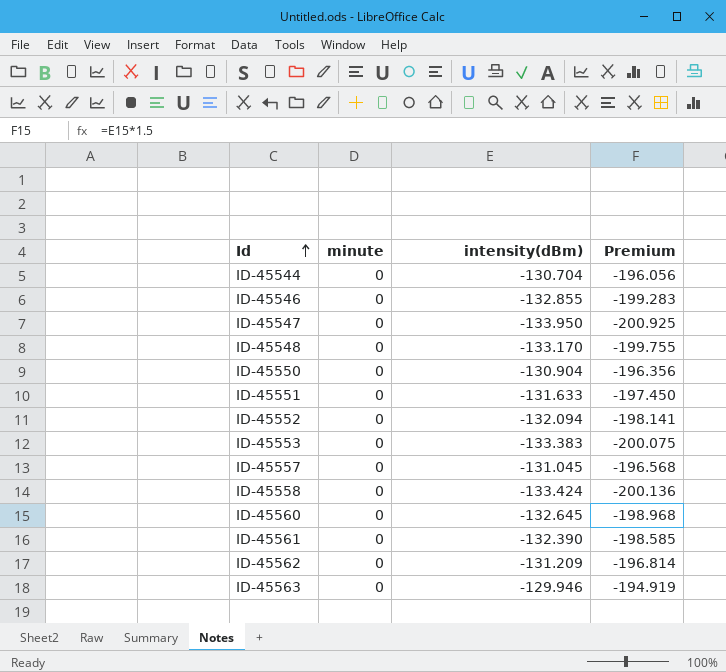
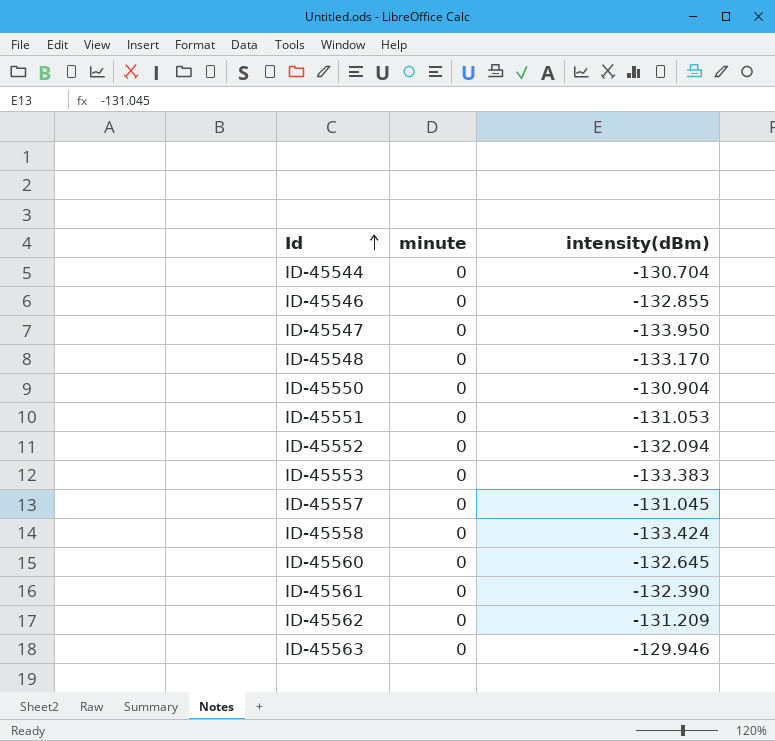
column Premium | formula: [intensity(dBm)] * 1.5 -> none
ID-45551 | intensity(dBm): -131.633 -> -131.053

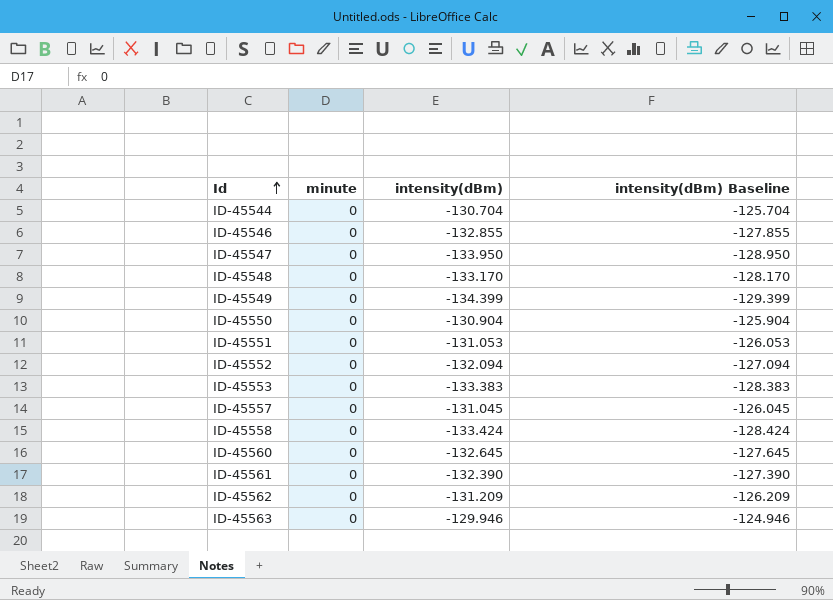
column intensity(dBm) Baseline | formula: none -> [intensity(dBm)] + 5
row ID-45549: none -> 0 | -134.399 | -129.399

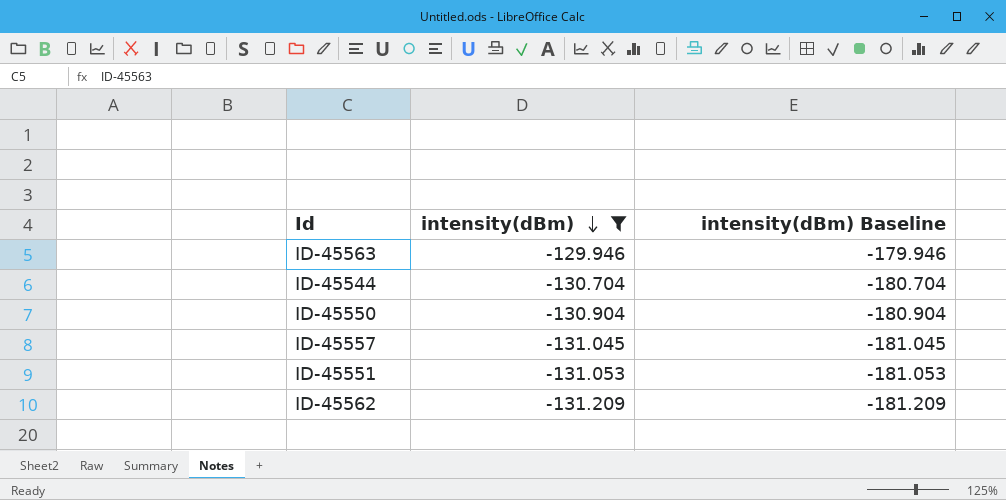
filter: none -> intensity(dBm) >= -131.209
row order: Id ascending -> intensity(dBm) descending
column minute | position: 2 -> none
column intensity(dBm) Baseline | formula: [intensity(dBm)] + 5 -> [intensity(dBm)] - 50

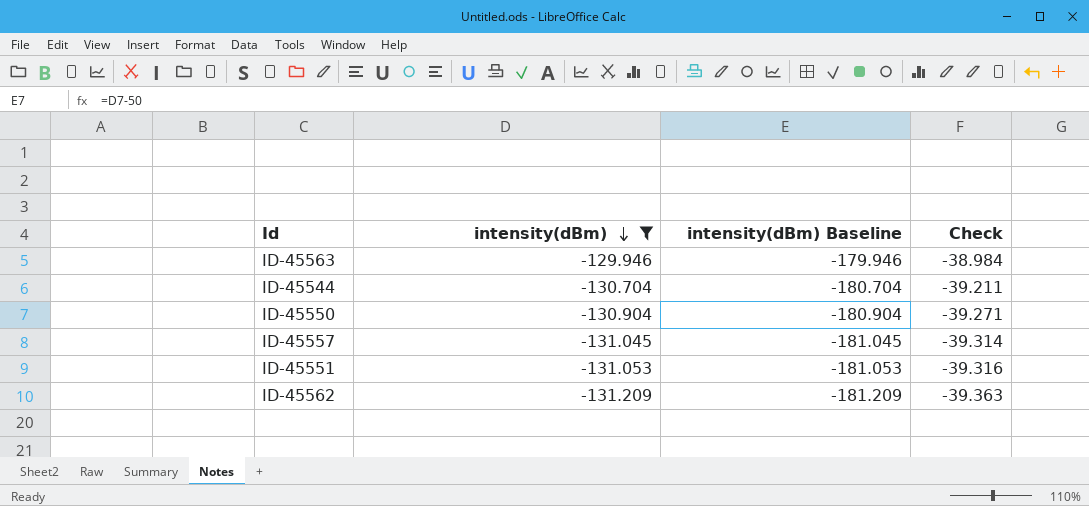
column Check | formula: none -> [intensity(dBm)] * 0.3

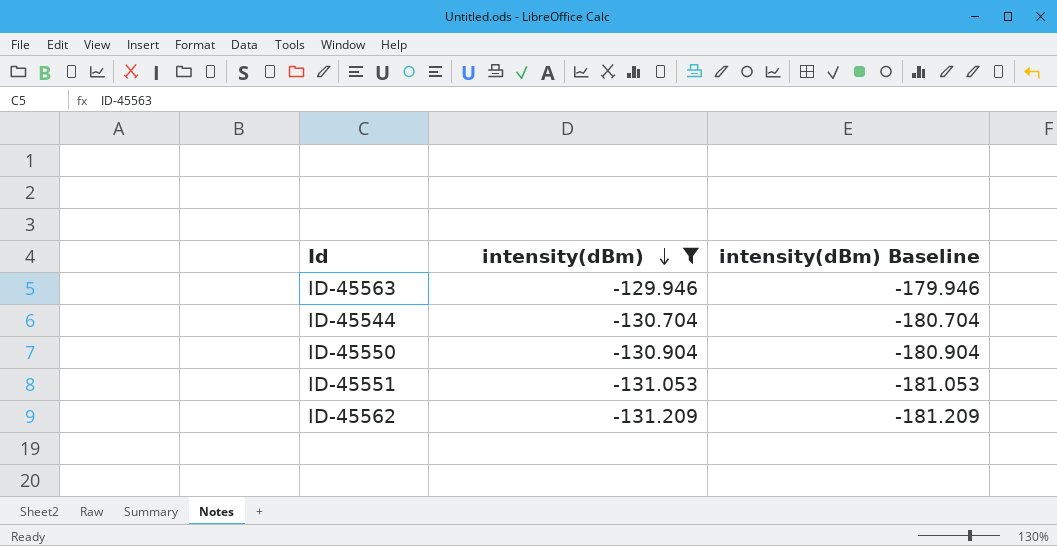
column Check | formula: [intensity(dBm)] * 0.3 -> none
row ID-45557: -131.045 | -181.045 | -39.314 -> none

